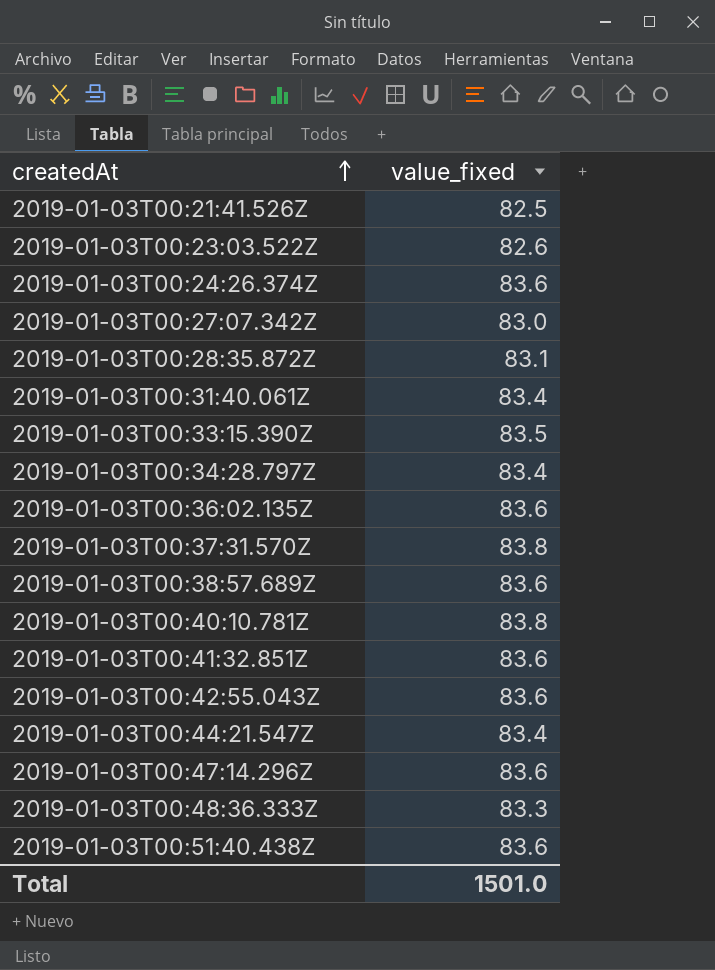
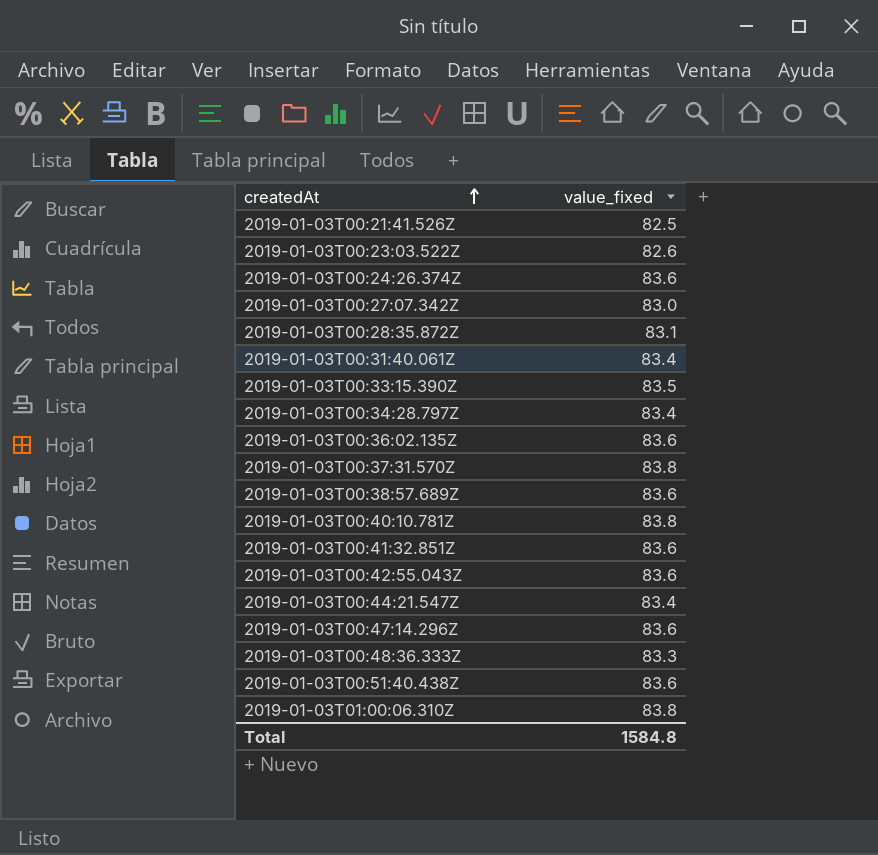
row 2019-01-03T01:00:06.310Z: none -> 83.8
Total | value_fixed: 1501.0 -> 1584.8

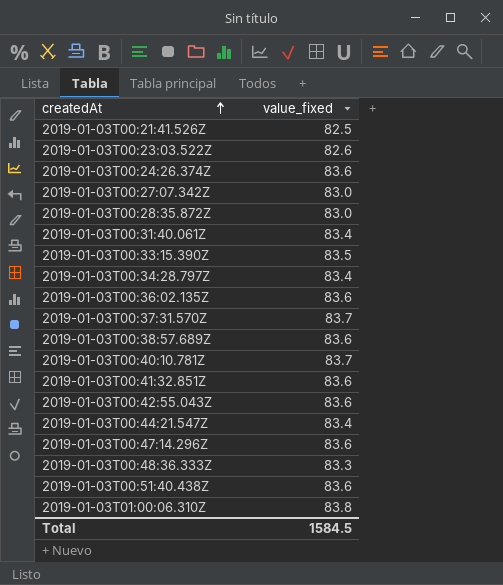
2019-01-03T00:28:35.872Z | value_fixed: 83.1 -> 83.0
2019-01-03T00:37:31.570Z | value_fixed: 83.8 -> 83.7
2019-01-03T00:40:10.781Z | value_fixed: 83.8 -> 83.7
Total | value_fixed: 1584.8 -> 1584.5

